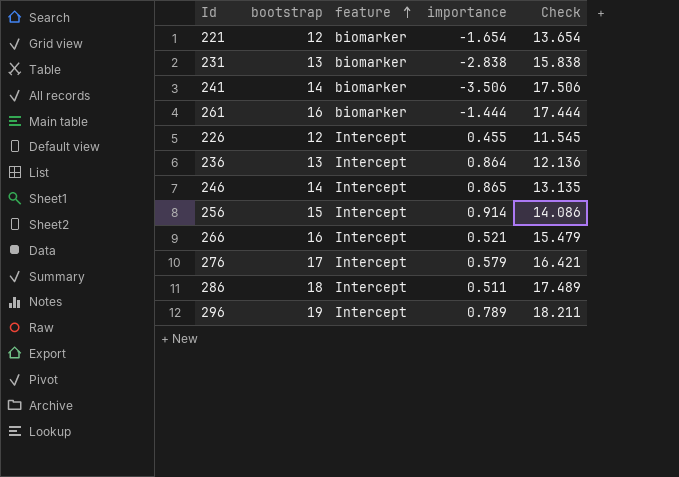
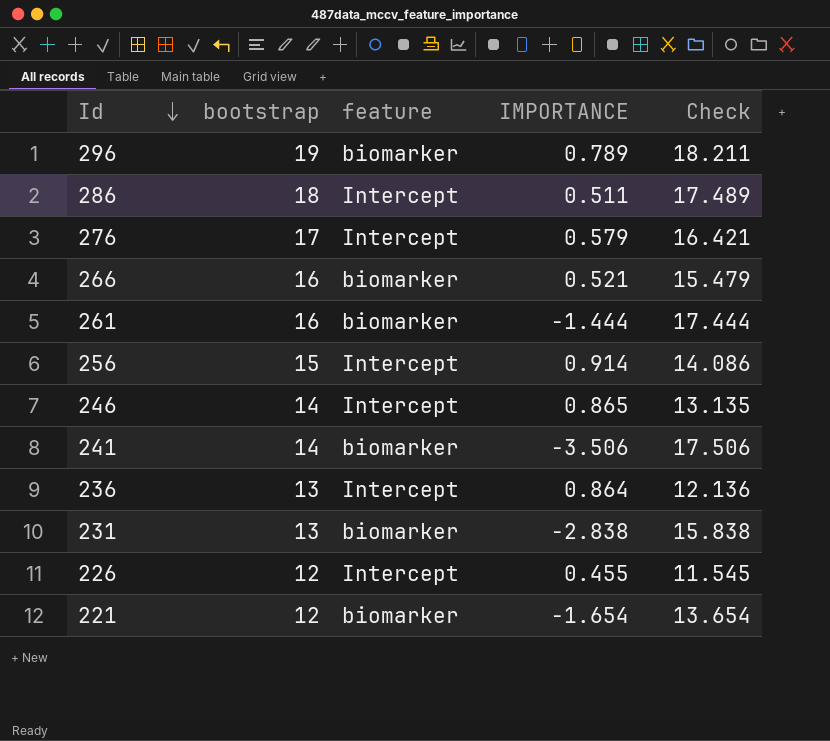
row order: feature ascending -> Id descending
column name: importance -> IMPORTANCE
296 | feature: Intercept -> biomarker
266 | feature: Intercept -> biomarker

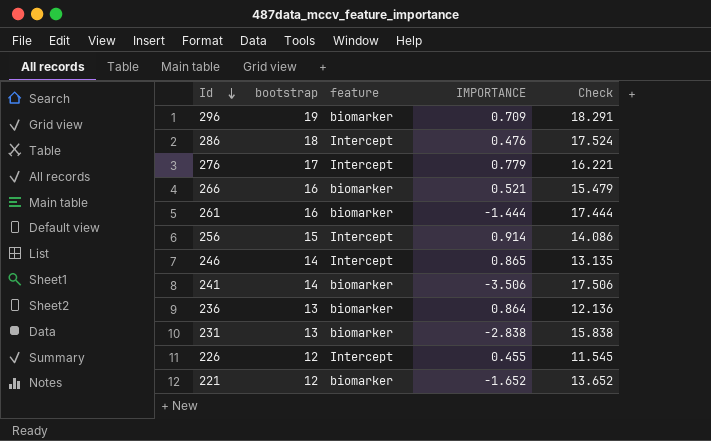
296 | IMPORTANCE: 0.789 -> 0.709
296 | Check: 18.211 -> 18.291
286 | IMPORTANCE: 0.511 -> 0.476
286 | Check: 17.489 -> 17.524
276 | IMPORTANCE: 0.579 -> 0.779
276 | Check: 16.421 -> 16.221
236 | feature: Intercept -> biomarker
221 | IMPORTANCE: -1.654 -> -1.652
221 | Check: 13.654 -> 13.652

